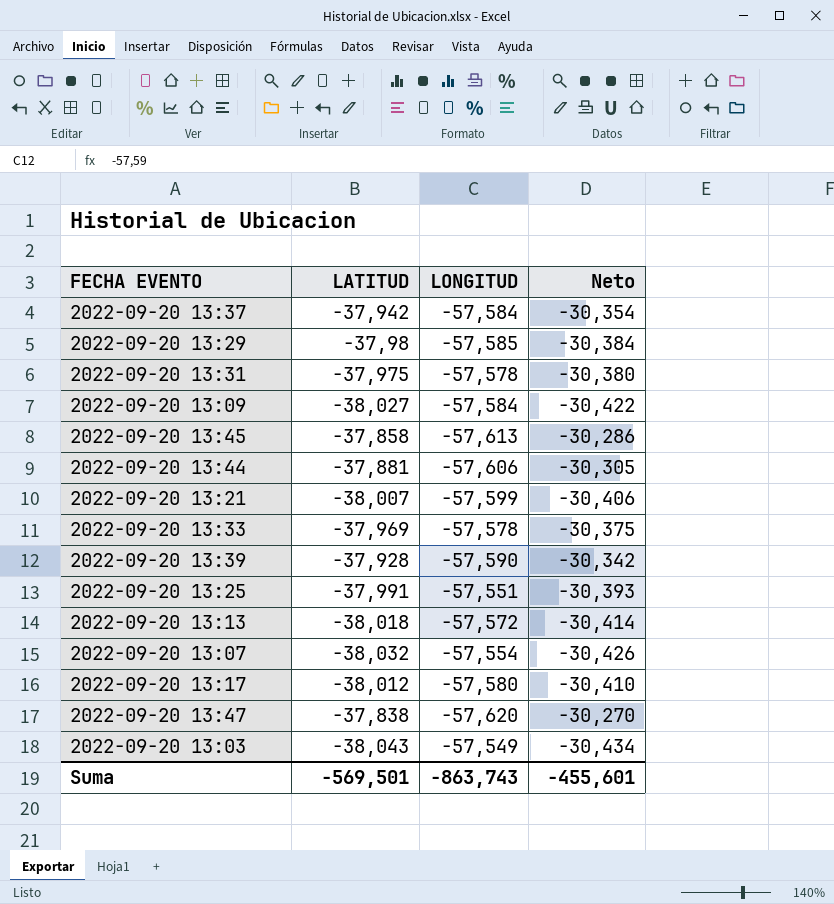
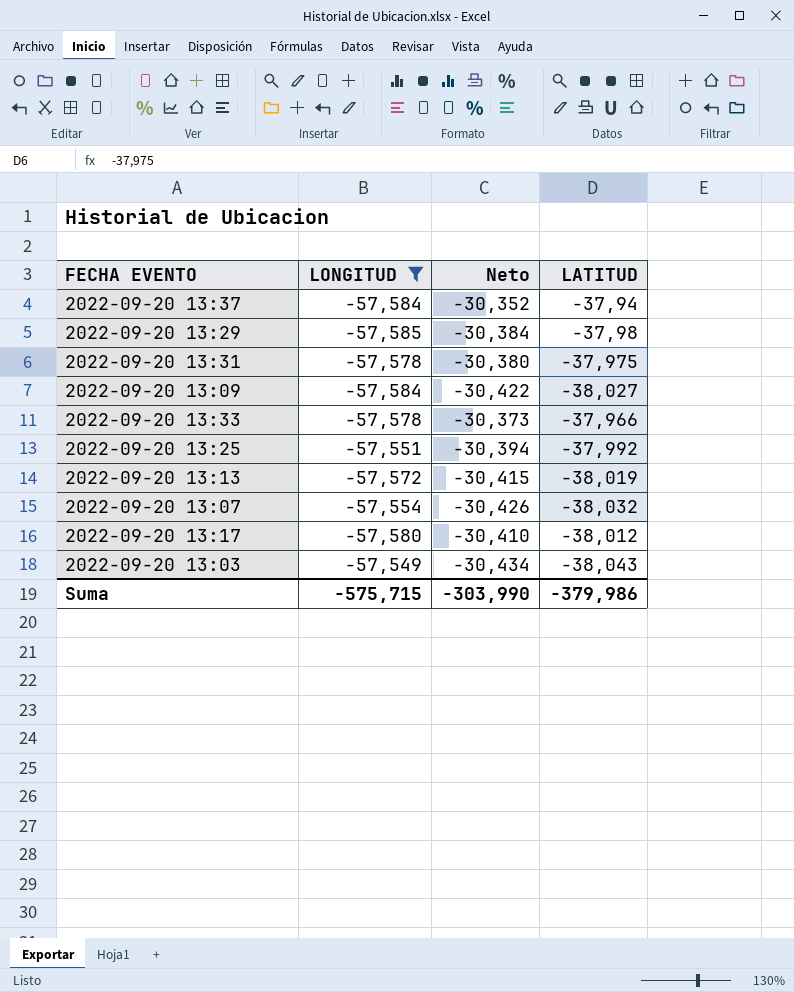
filter: none -> LONGITUD >= -57,585
column LATITUD | position: 2 -> 4
2022-09-20 13:37 | Neto: -30,354 -> -30,352
2022-09-20 13:37 | LATITUD: -37,942 -> -37,94
2022-09-20 13:33 | Neto: -30,375 -> -30,373
2022-09-20 13:33 | LATITUD: -37,969 -> -37,966
2022-09-20 13:25 | Neto: -30,393 -> -30,394
2022-09-20 13:25 | LATITUD: -37,991 -> -37,992
2022-09-20 13:13 | Neto: -30,414 -> -30,415
2022-09-20 13:13 | LATITUD: -38,018 -> -38,019
Suma | LONGITUD: -863,743 -> -575,715
Suma | Neto: -455,601 -> -303,990
Suma | LATITUD: -569,501 -> -379,986

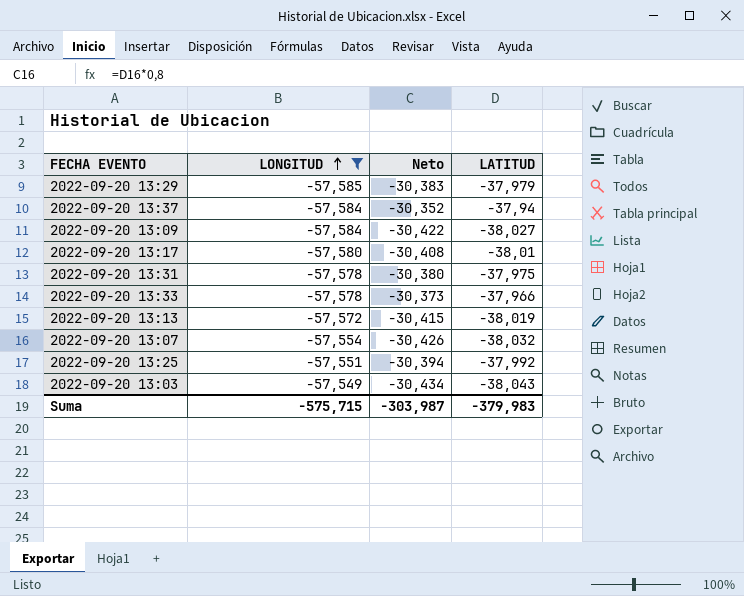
row order: none -> LONGITUD ascending
2022-09-20 13:29 | Neto: -30,384 -> -30,383
2022-09-20 13:29 | LATITUD: -37,98 -> -37,979
2022-09-20 13:17 | Neto: -30,410 -> -30,408
2022-09-20 13:17 | LATITUD: -38,012 -> -38,01
Suma | Neto: -303,990 -> -303,987
Suma | LATITUD: -379,986 -> -379,983

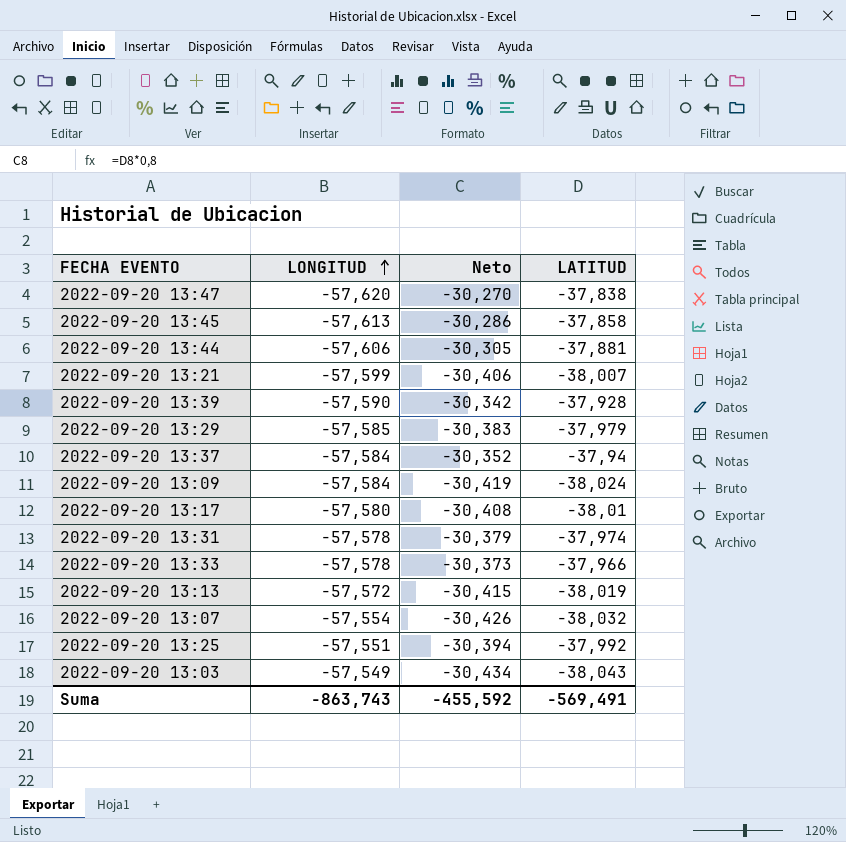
filter: LONGITUD >= -57,585 -> none
2022-09-20 13:09 | Neto: -30,422 -> -30,419
2022-09-20 13:09 | LATITUD: -38,027 -> -38,024
2022-09-20 13:31 | Neto: -30,380 -> -30,379
2022-09-20 13:31 | LATITUD: -37,975 -> -37,974
Suma | LONGITUD: -575,715 -> -863,743
Suma | Neto: -303,987 -> -455,592
Suma | LATITUD: -379,983 -> -569,491

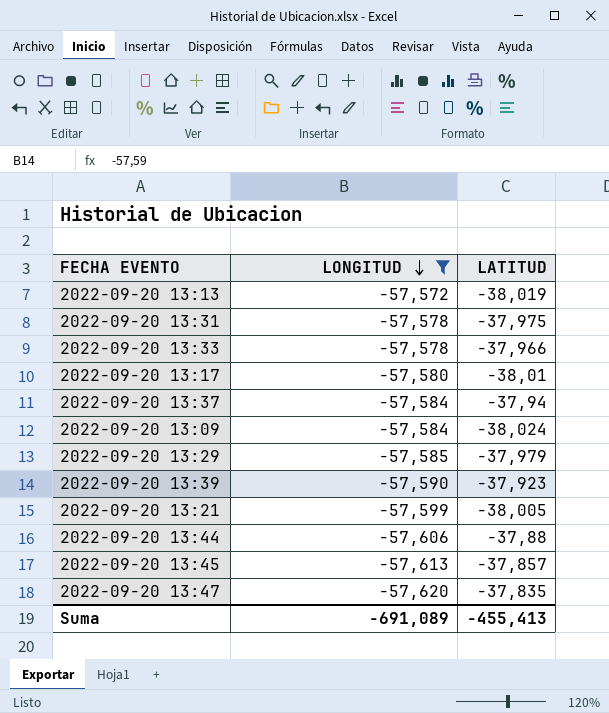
filter: none -> LONGITUD <= -57,572
row order: LONGITUD ascending -> LONGITUD descending
column Neto | formula: [LATITUD] * 0,8 -> none
2022-09-20 13:31 | LATITUD: -37,974 -> -37,975
2022-09-20 13:39 | LATITUD: -37,928 -> -37,923
2022-09-20 13:21 | LATITUD: -38,007 -> -38,005
2022-09-20 13:44 | LATITUD: -37,881 -> -37,88
2022-09-20 13:45 | LATITUD: -37,858 -> -37,857
2022-09-20 13:47 | LATITUD: -37,838 -> -37,835
Suma | LONGITUD: -863,743 -> -691,089
Suma | LATITUD: -569,491 -> -455,413

